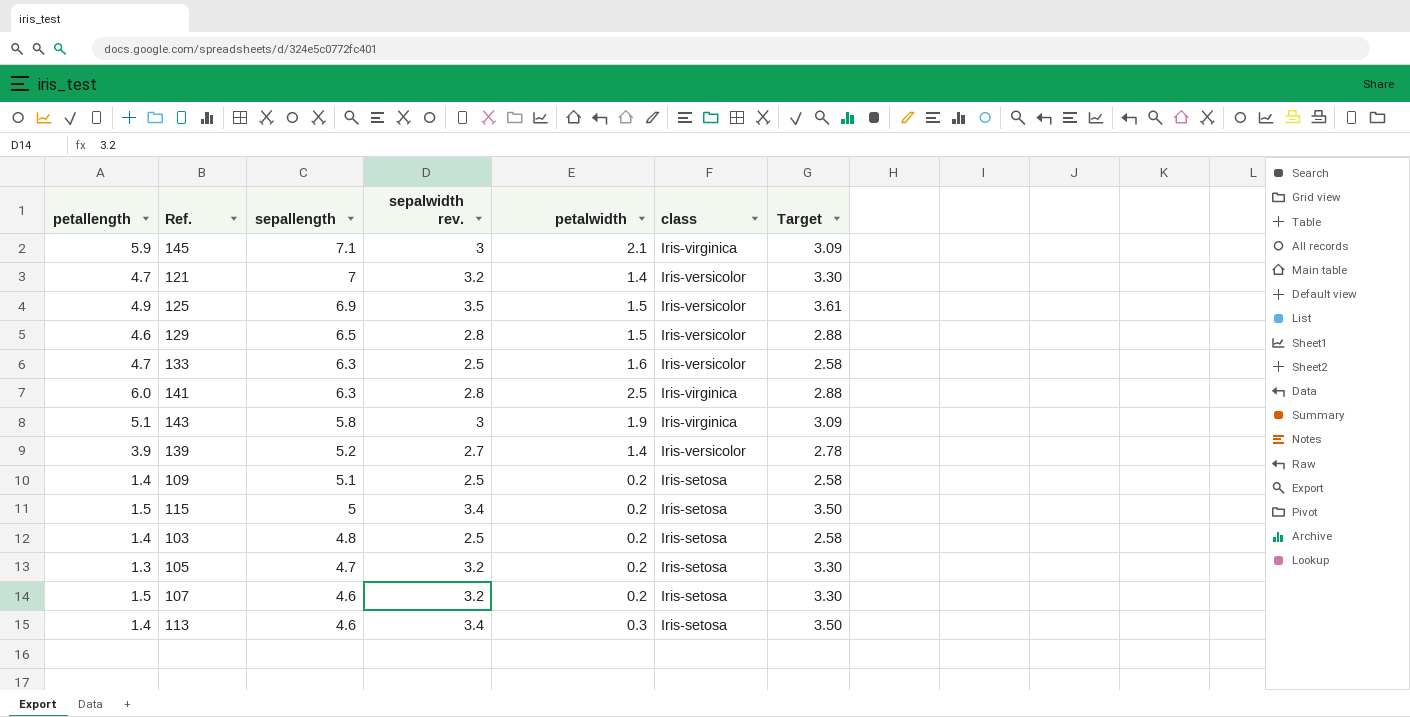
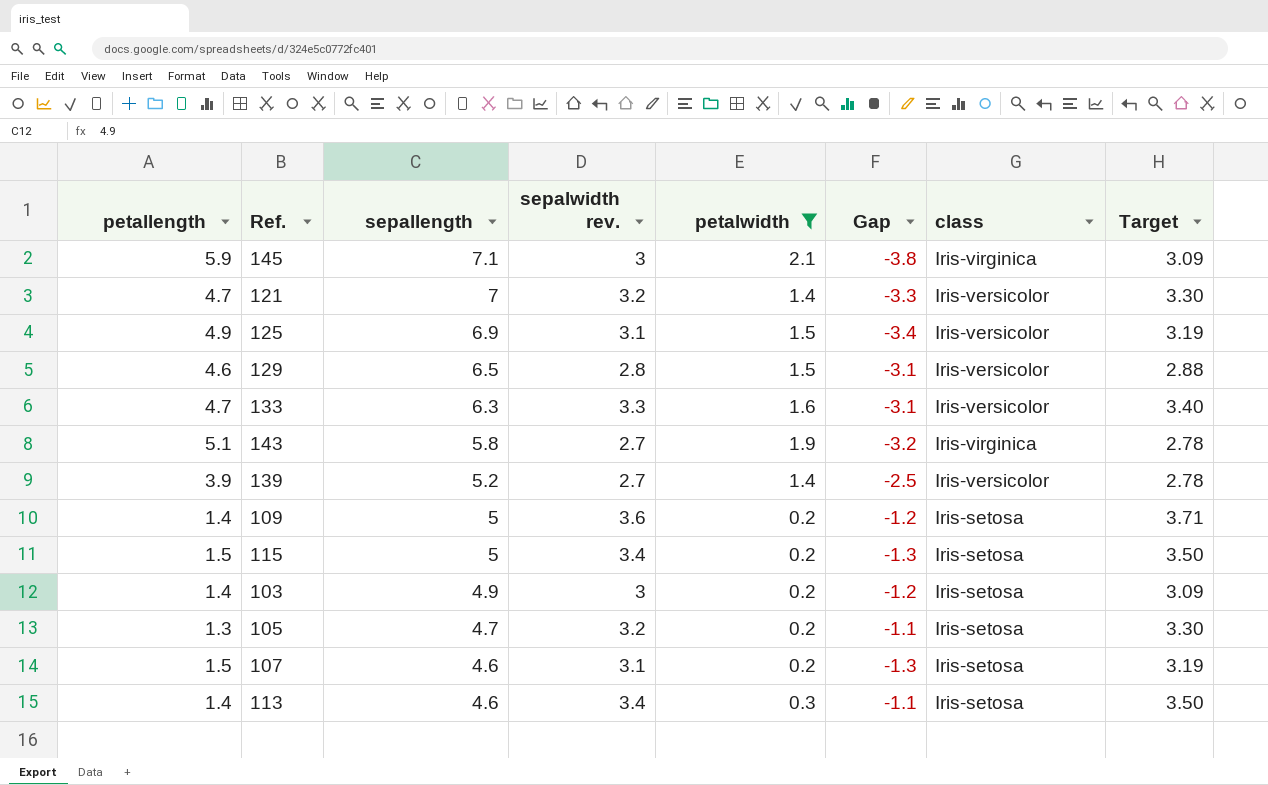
filter: none -> petalwidth != 2.5
column Gap | formula: none -> [petalwidth] - [petallength]
125 | sepalwidth rev.: 3.5 -> 3.1
125 | Target: 3.61 -> 3.19
133 | sepalwidth rev.: 2.5 -> 3.3
133 | Target: 2.58 -> 3.40
143 | sepalwidth rev.: 3 -> 2.7
143 | Target: 3.09 -> 2.78
109 | sepallength: 5.1 -> 5
109 | sepalwidth rev.: 2.5 -> 3.6
109 | Target: 2.58 -> 3.71
103 | sepallength: 4.8 -> 4.9
103 | sepalwidth rev.: 2.5 -> 3
103 | Target: 2.58 -> 3.09
107 | sepalwidth rev.: 3.2 -> 3.1
107 | Target: 3.30 -> 3.19

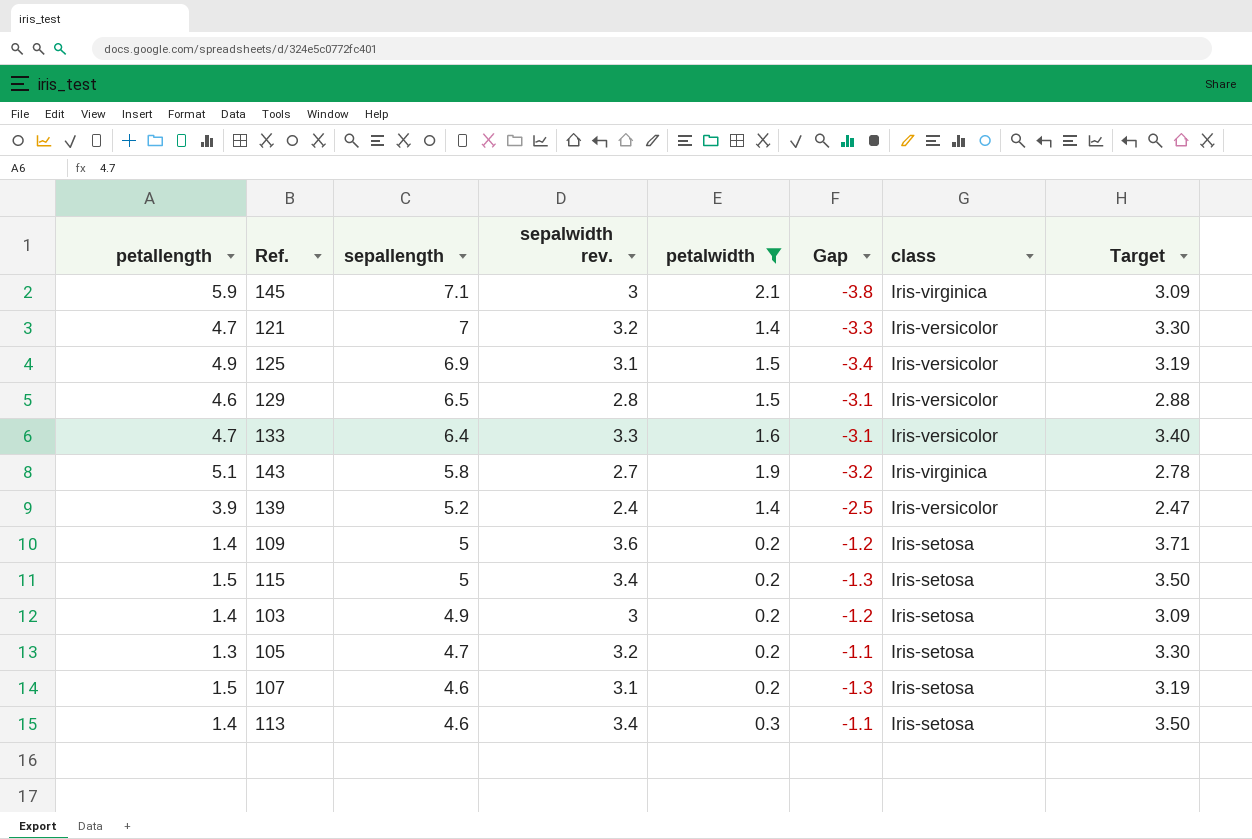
133 | sepallength: 6.3 -> 6.4
139 | sepalwidth rev.: 2.7 -> 2.4
139 | Target: 2.78 -> 2.47

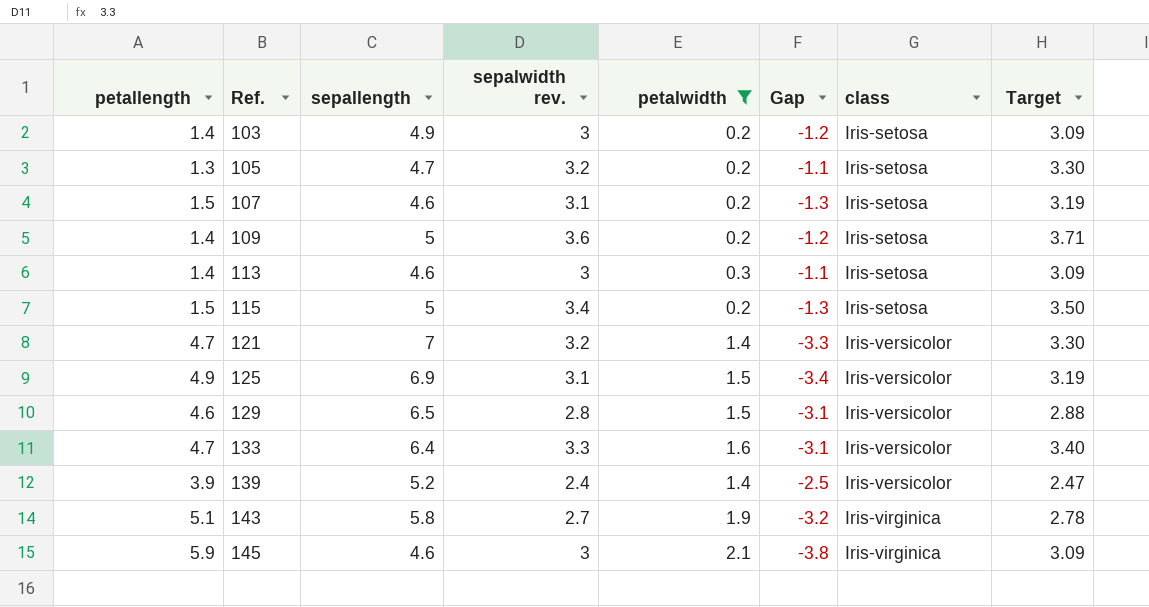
row order: sepallength descending -> Ref. ascending
113 | sepalwidth rev.: 3.4 -> 3
113 | Target: 3.50 -> 3.09
145 | sepallength: 7.1 -> 4.6

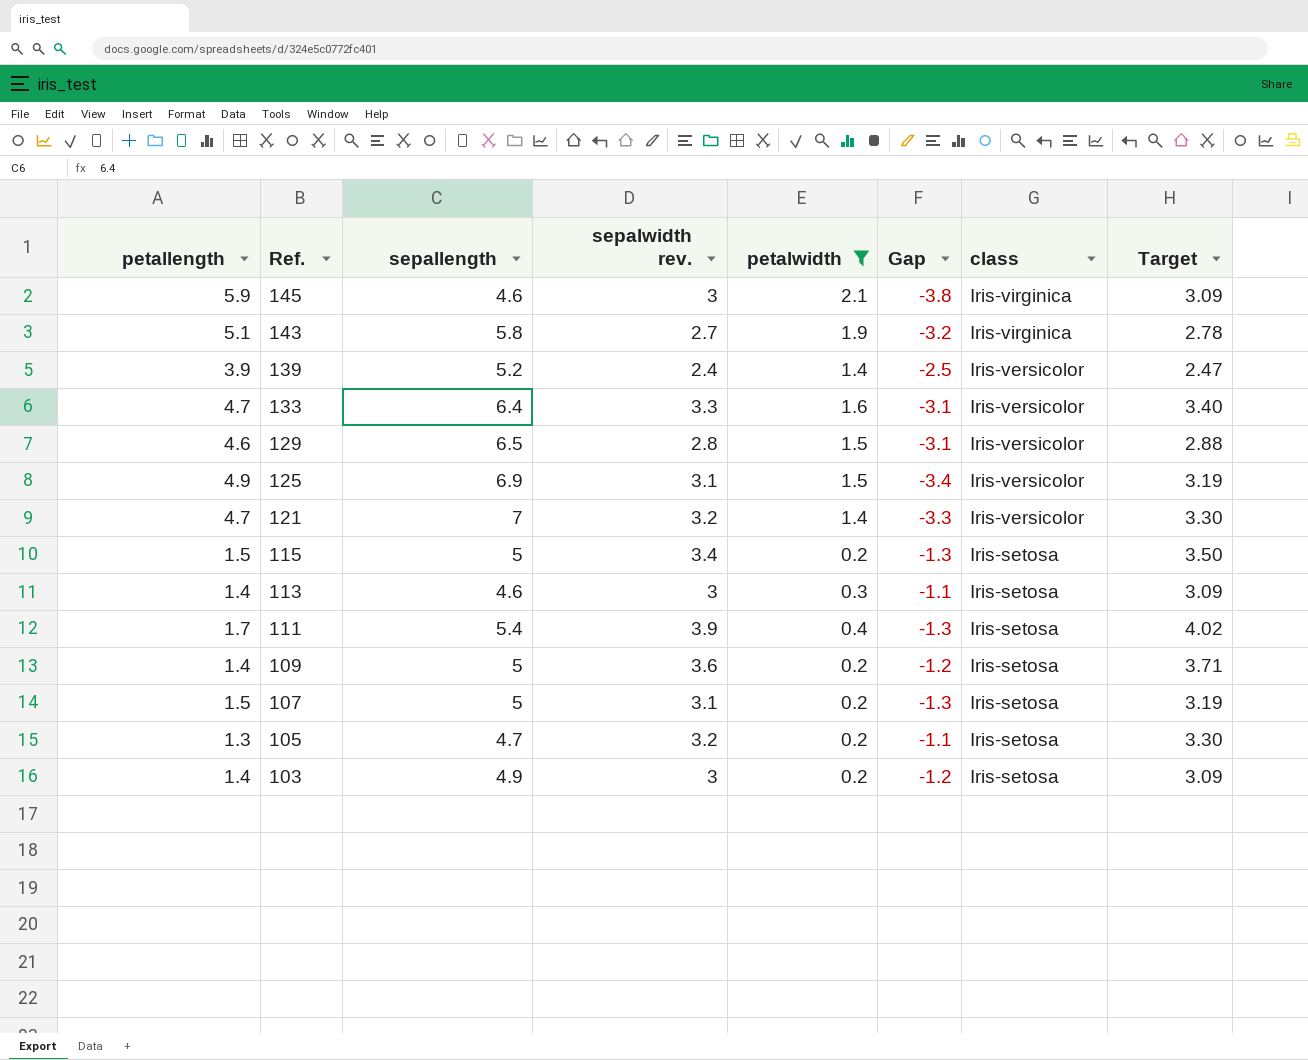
row order: Ref. ascending -> Ref. descending
row 111: none -> 1.7 | 5.4 | 3.9 | 0.4 | -1.3 | Iris-setosa | 4.02
107 | sepallength: 4.6 -> 5

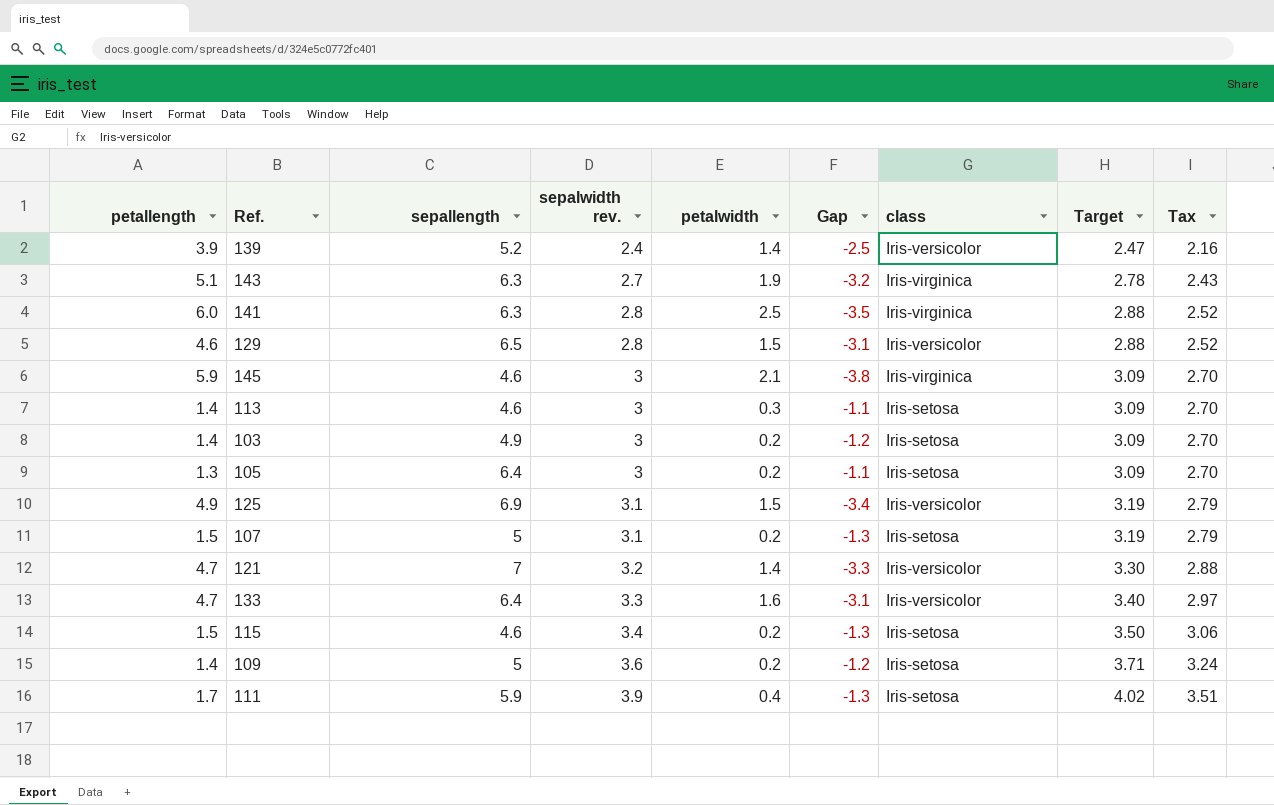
filter: petalwidth != 2.5 -> none
row order: Ref. descending -> sepalwidth rev. ascending
column Tax | formula: none -> [sepalwidth rev.] * 0.9
143 | sepallength: 5.8 -> 6.3
105 | sepallength: 4.7 -> 6.4
105 | sepalwidth rev.: 3.2 -> 3
105 | Target: 3.30 -> 3.09
115 | sepallength: 5 -> 4.6
111 | sepallength: 5.4 -> 5.9

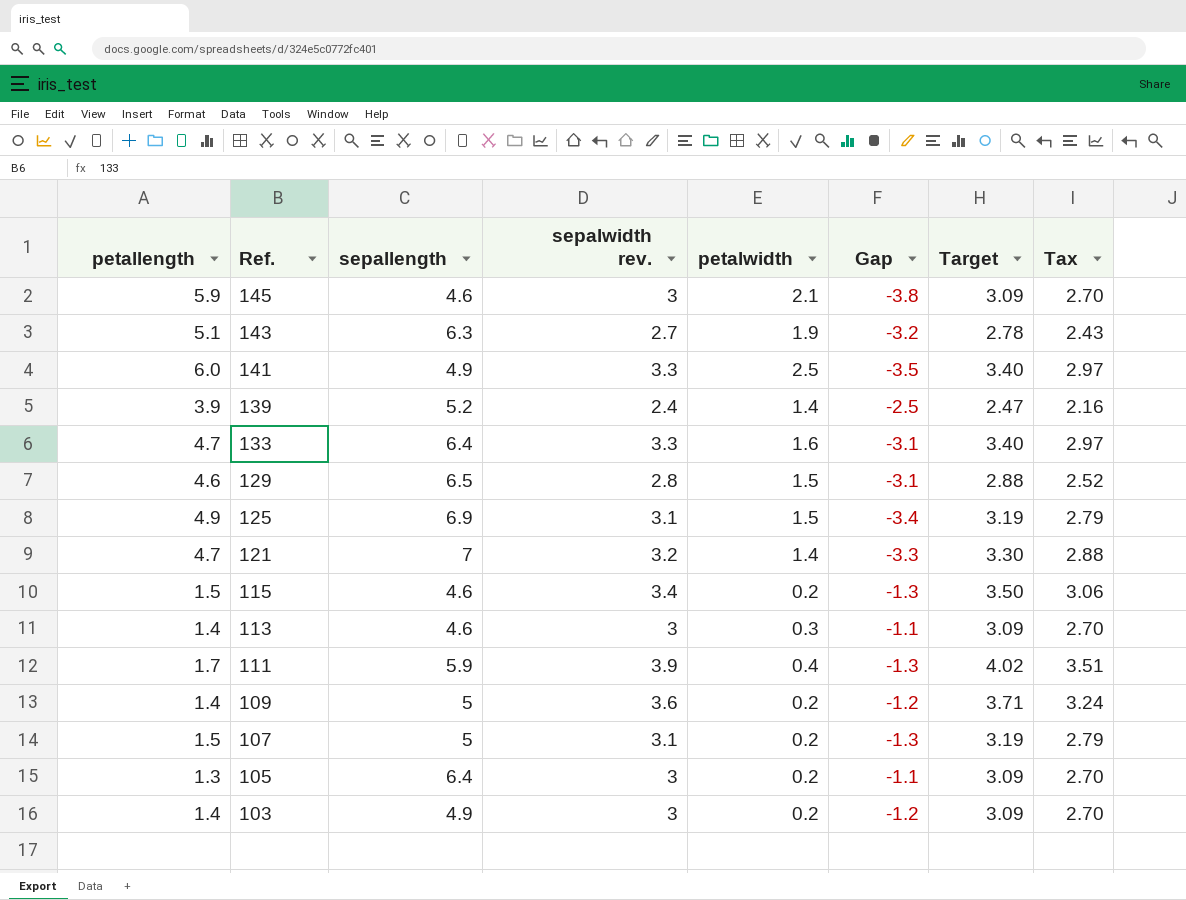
row order: sepalwidth rev. ascending -> Ref. descending
column class | position: 7 -> none
141 | sepallength: 6.3 -> 4.9
141 | sepalwidth rev.: 2.8 -> 3.3
141 | Target: 2.88 -> 3.40
141 | Tax: 2.52 -> 2.97

